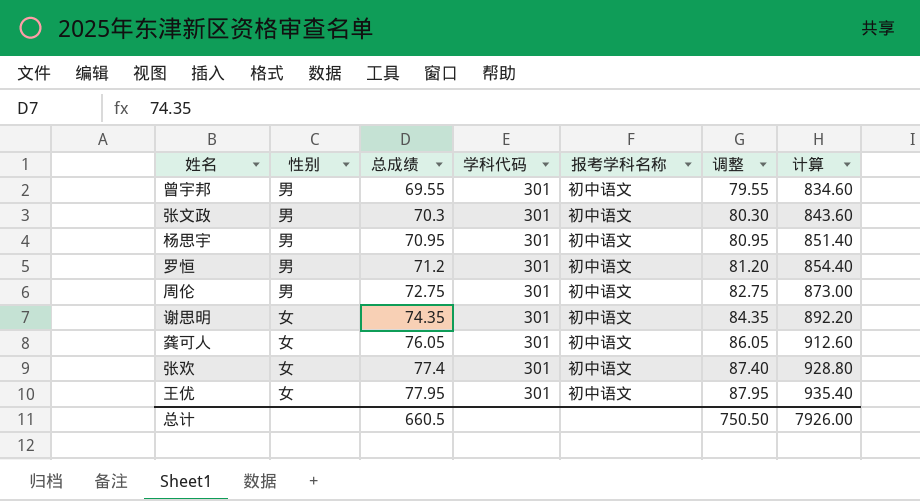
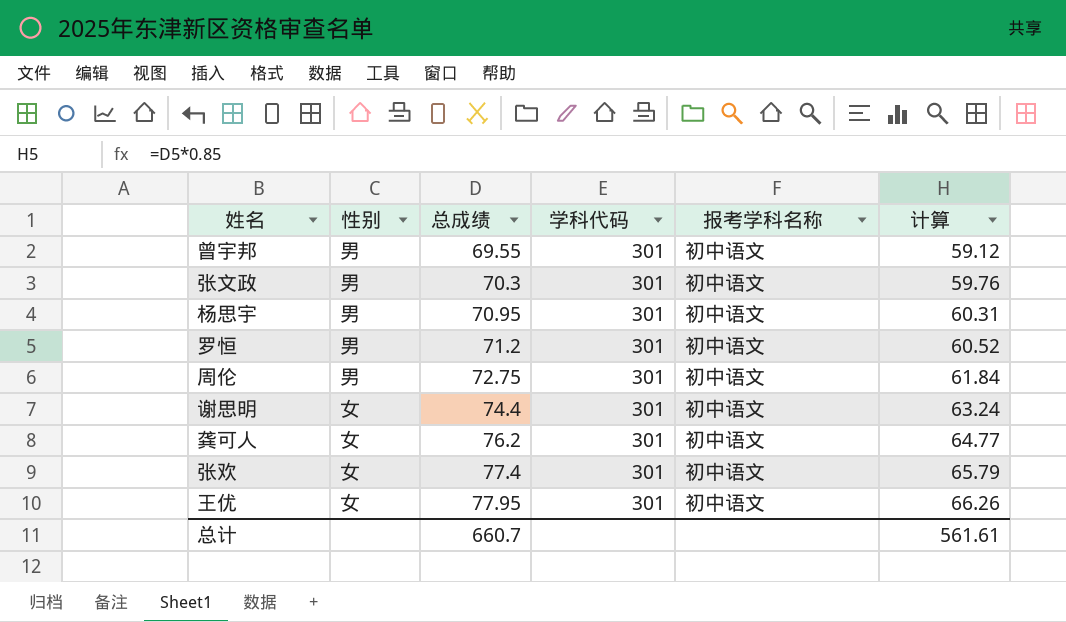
column 调整 | formula: [总成绩] + 10 -> none
column 计算 | formula: [总成绩] * 12 -> [总成绩] * 0.85
谢思明 | 总成绩: 74.35 -> 74.4
龚可人 | 总成绩: 76.05 -> 76.2
总计 | 总成绩: 660.5 -> 660.7
总计 | 计算: 7926.00 -> 561.61

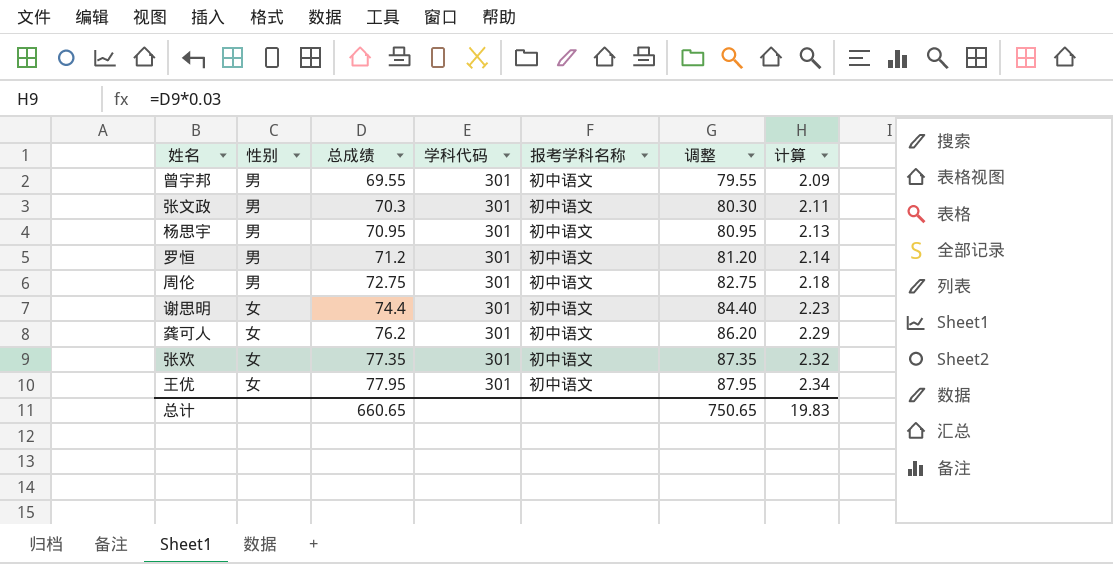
column 调整 | formula: none -> [总成绩] + 10
column 计算 | formula: [总成绩] * 0.85 -> [总成绩] * 0.03
张欢 | 总成绩: 77.4 -> 77.35
总计 | 总成绩: 660.7 -> 660.65
总计 | 计算: 561.61 -> 19.83

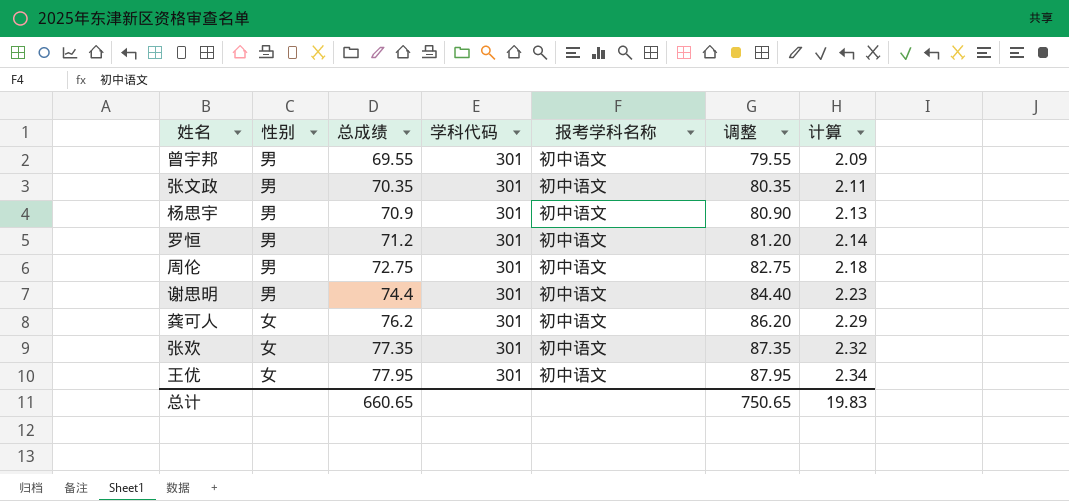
张文政 | 总成绩: 70.3 -> 70.35
张文政 | 调整: 80.30 -> 80.35
杨思宇 | 总成绩: 70.95 -> 70.9
杨思宇 | 调整: 80.95 -> 80.90
谢思明 | 性别: 女 -> 男

